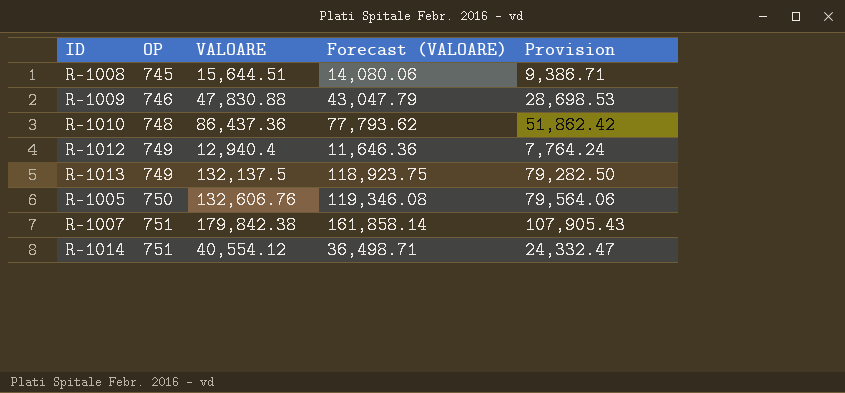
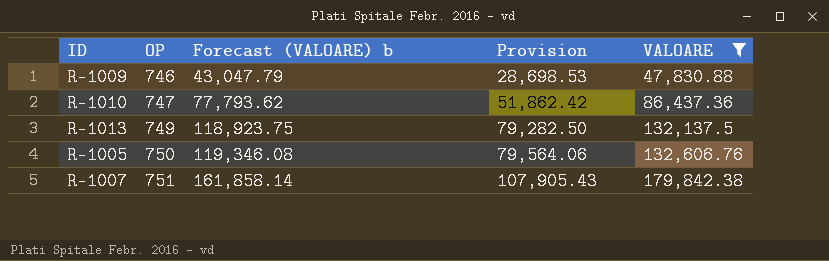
filter: none -> VALOARE >= 47,830.88
column name: Forecast (VALOARE) -> Forecast (VALOARE) b
column VALOARE | position: 3 -> 5
R-1010 | OP: 748 -> 747

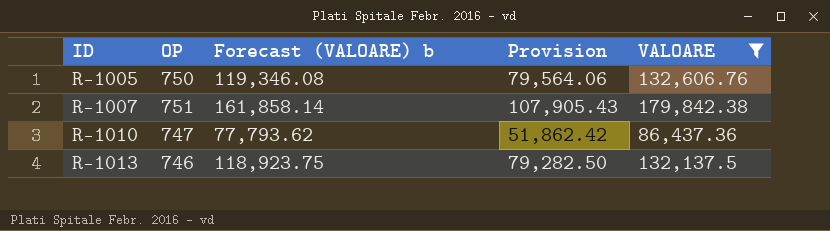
row order: OP ascending -> ID ascending
row R-1009: 746 | 43,047.79 | 28,698.53 | 47,830.88 -> none
R-1013 | OP: 749 -> 746

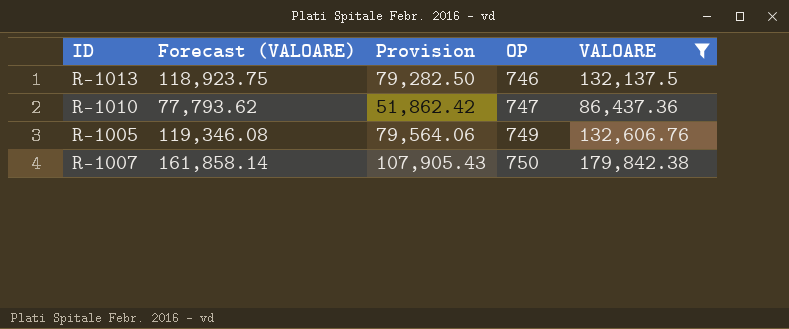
row order: ID ascending -> OP ascending
column name: Forecast (VALOARE) b -> Forecast (VALOARE)
column OP | position: 2 -> 4
R-1005 | OP: 750 -> 749
R-1007 | OP: 751 -> 750

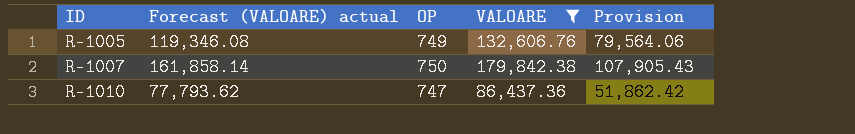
row order: OP ascending -> ID ascending
column name: Forecast (VALOARE) -> Forecast (VALOARE) actual
column Provision | position: 3 -> 5
row R-1013: 118,923.75 | 79,282.50 | 746 | 132,137.5 -> none

